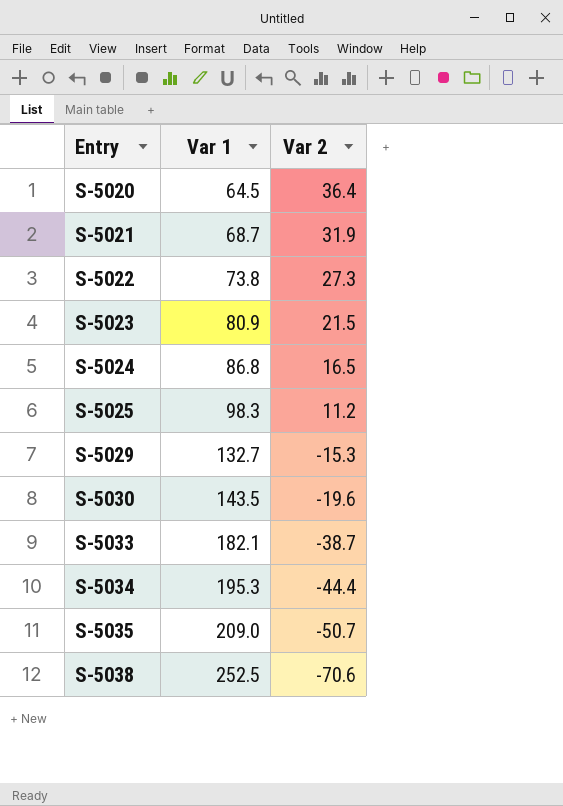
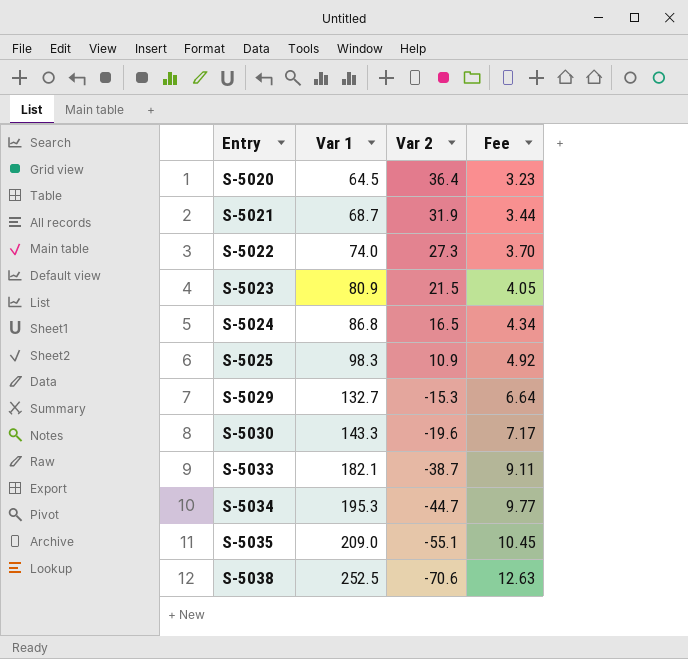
column Fee | formula: none -> [Var 1] * 0.05
S-5022 | Var 1: 73.8 -> 74.0
S-5025 | Var 2: 11.2 -> 10.9
S-5030 | Var 1: 143.5 -> 143.3
S-5034 | Var 2: -44.4 -> -44.7
S-5035 | Var 2: -50.7 -> -55.1

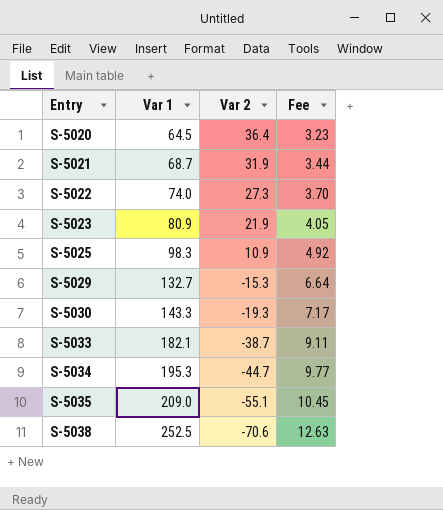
row S-5024: 86.8 | 16.5 | 4.34 -> none
S-5023 | Var 2: 21.5 -> 21.9
S-5030 | Var 2: -19.6 -> -19.3

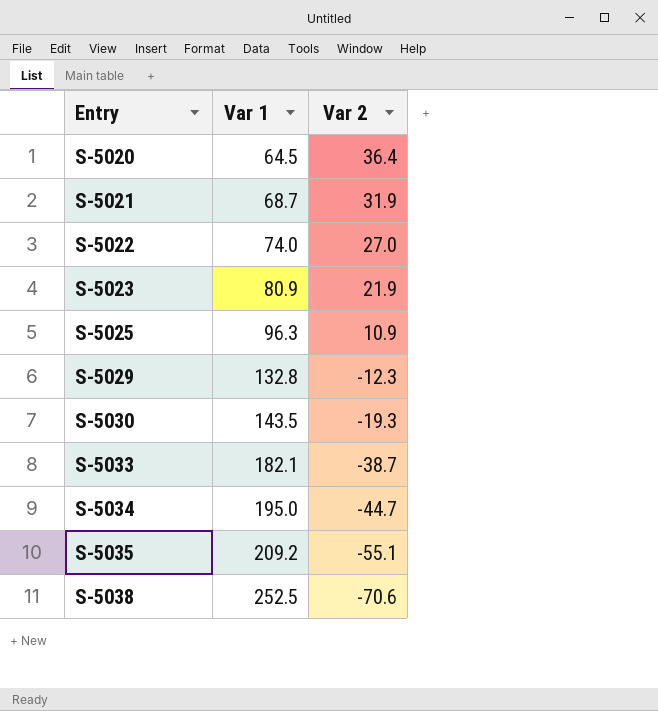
column Fee | formula: [Var 1] * 0.05 -> none
S-5022 | Var 2: 27.3 -> 27.0
S-5025 | Var 1: 98.3 -> 96.3
S-5029 | Var 1: 132.7 -> 132.8
S-5029 | Var 2: -15.3 -> -12.3
S-5030 | Var 1: 143.3 -> 143.5
S-5034 | Var 1: 195.3 -> 195.0
S-5035 | Var 1: 209.0 -> 209.2

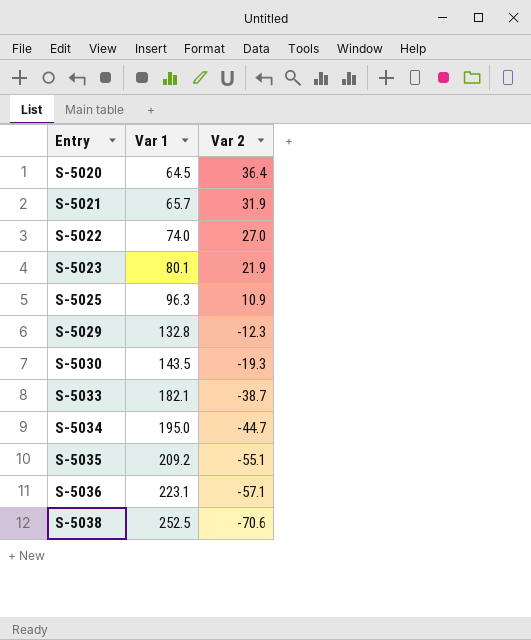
S-5021 | Var 1: 68.7 -> 65.7
S-5023 | Var 1: 80.9 -> 80.1
row S-5036: none -> 223.1 | -57.1

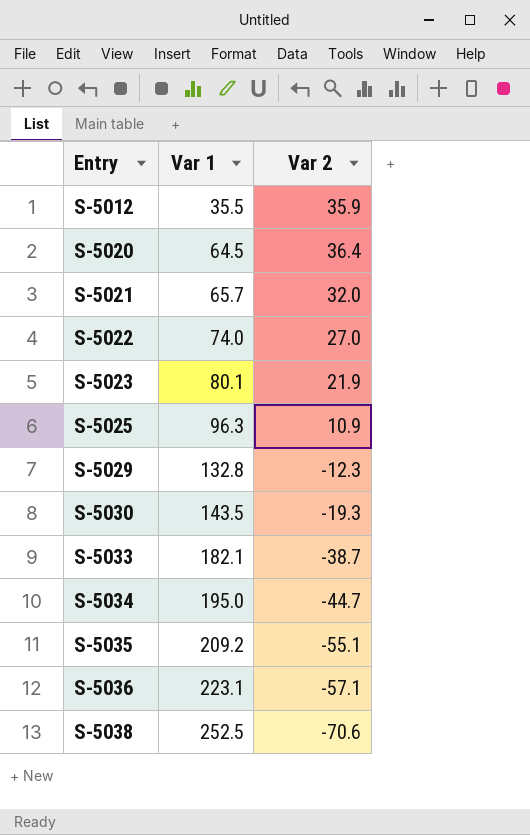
row S-5012: none -> 35.5 | 35.9
S-5021 | Var 2: 31.9 -> 32.0

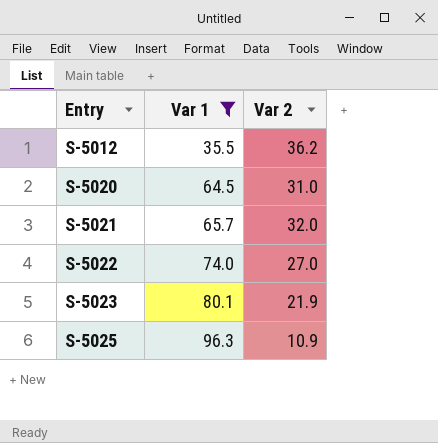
filter: none -> Var 1 <= 96.3
S-5012 | Var 2: 35.9 -> 36.2
S-5020 | Var 2: 36.4 -> 31.0

